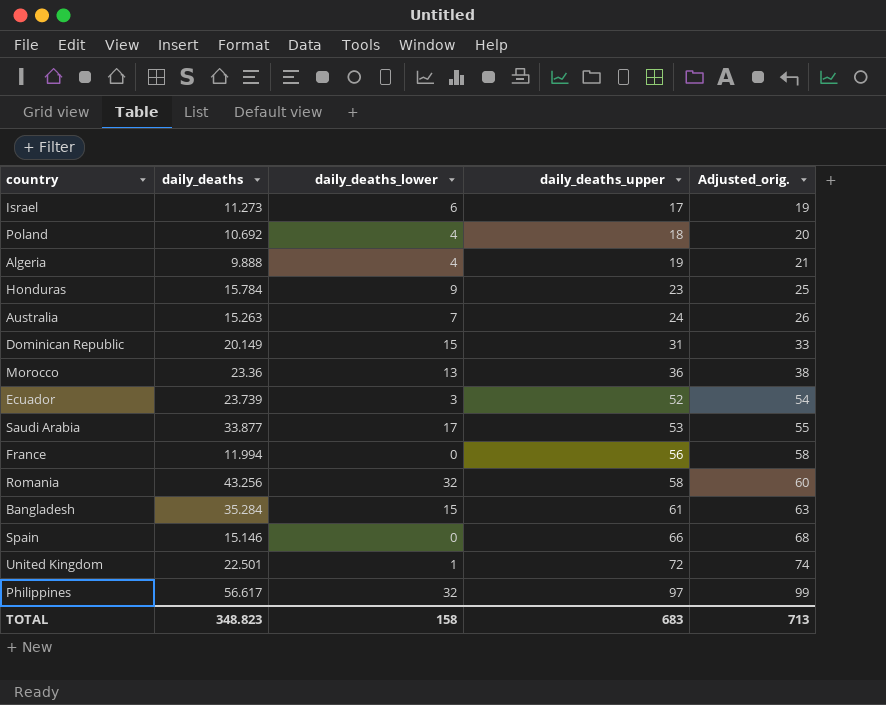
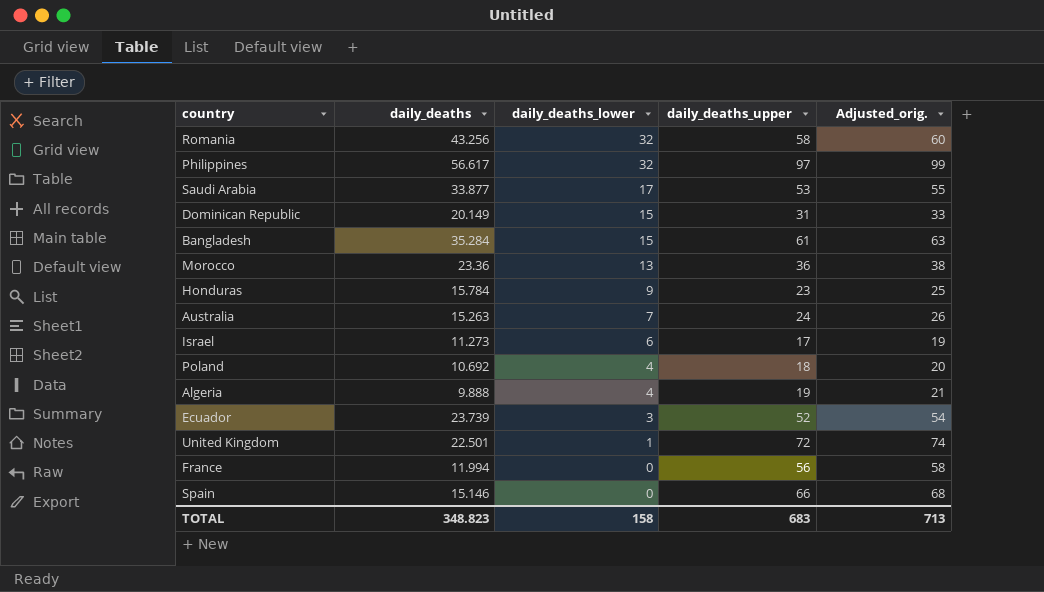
row order: daily_deaths_upper ascending -> daily_deaths_lower descending

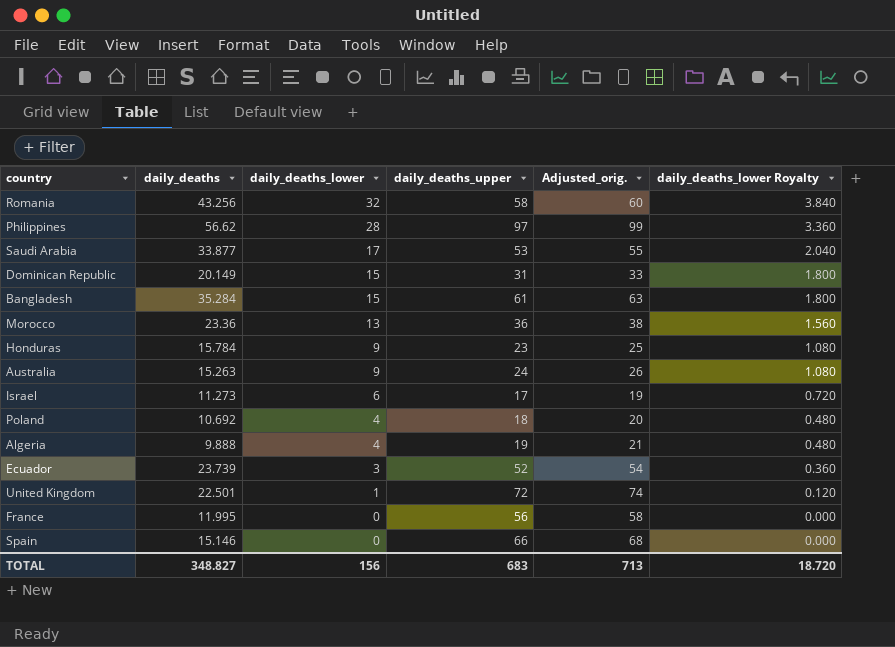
column daily_deaths_lower Royalty | formula: none -> [daily_deaths_lower] * 0.12
Philippines | daily_deaths: 56.617 -> 56.62
Philippines | daily_deaths_lower: 32 -> 28
Australia | daily_deaths_lower: 7 -> 9
France | daily_deaths: 11.994 -> 11.995
TOTAL | daily_deaths: 348.823 -> 348.827
TOTAL | daily_deaths_lower: 158 -> 156

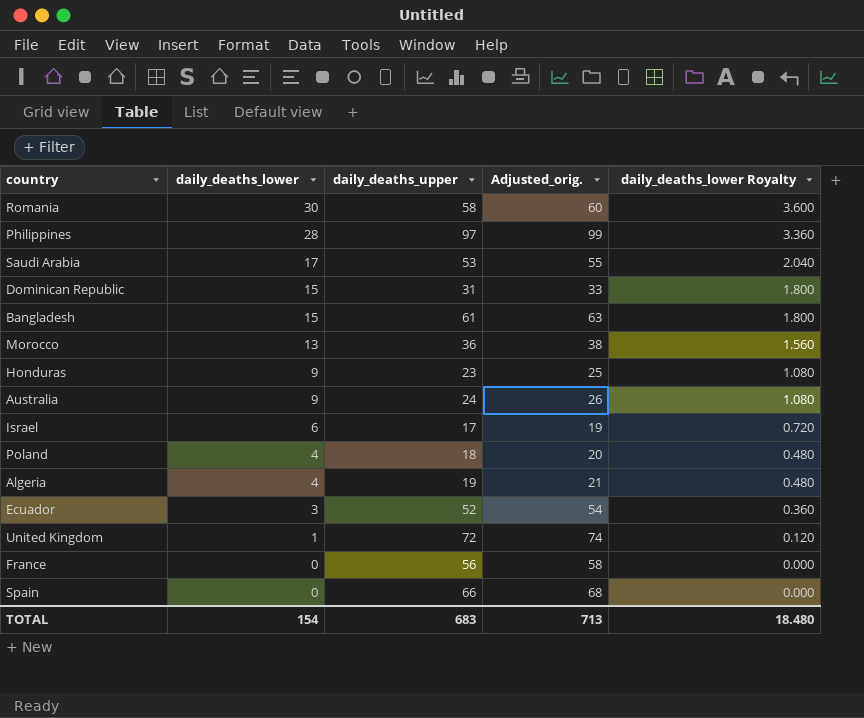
column daily_deaths | position: 2 -> none
Romania | daily_deaths_lower: 32 -> 30
Romania | daily_deaths_lower Royalty: 3.840 -> 3.600
TOTAL | daily_deaths_lower: 156 -> 154
TOTAL | daily_deaths_lower Royalty: 18.720 -> 18.480

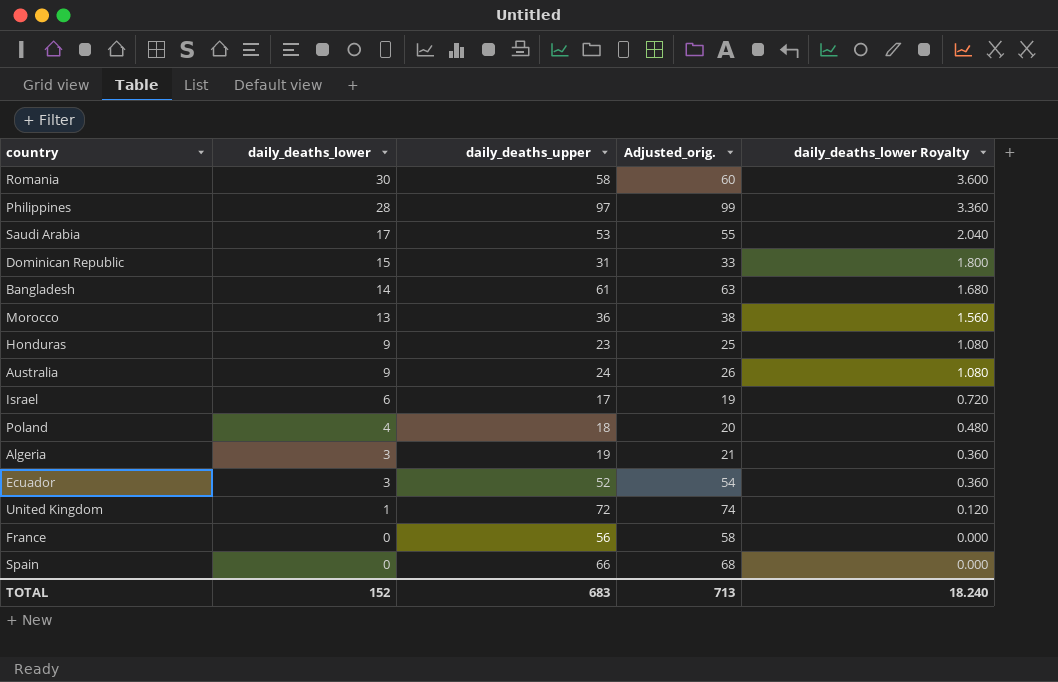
Bangladesh | daily_deaths_lower: 15 -> 14
Bangladesh | daily_deaths_lower Royalty: 1.800 -> 1.680
Algeria | daily_deaths_lower: 4 -> 3
Algeria | daily_deaths_lower Royalty: 0.480 -> 0.360
TOTAL | daily_deaths_lower: 154 -> 152
TOTAL | daily_deaths_lower Royalty: 18.480 -> 18.240

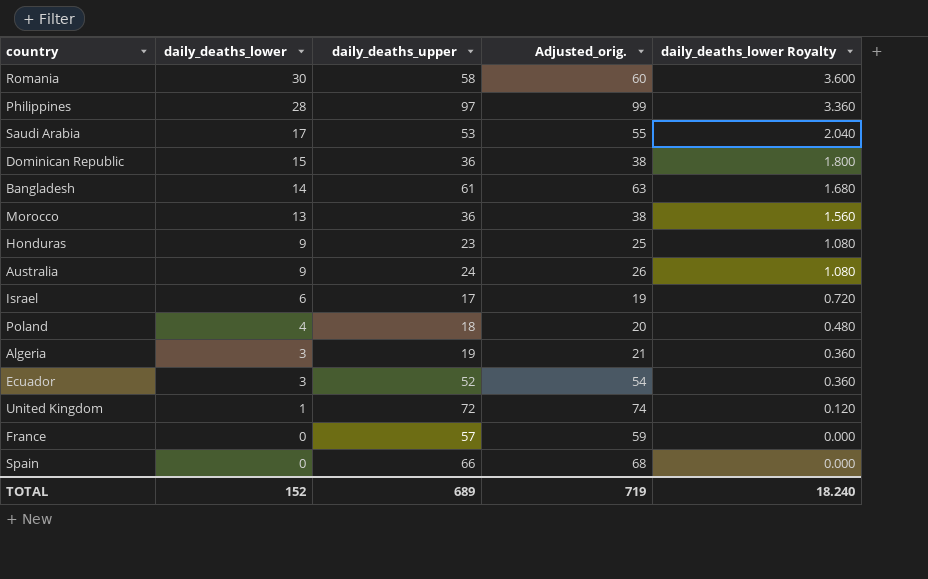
Dominican Republic | daily_deaths_upper: 31 -> 36
Dominican Republic | Adjusted_orig.: 33 -> 38
France | daily_deaths_upper: 56 -> 57
France | Adjusted_orig.: 58 -> 59
TOTAL | daily_deaths_upper: 683 -> 689
TOTAL | Adjusted_orig.: 713 -> 719

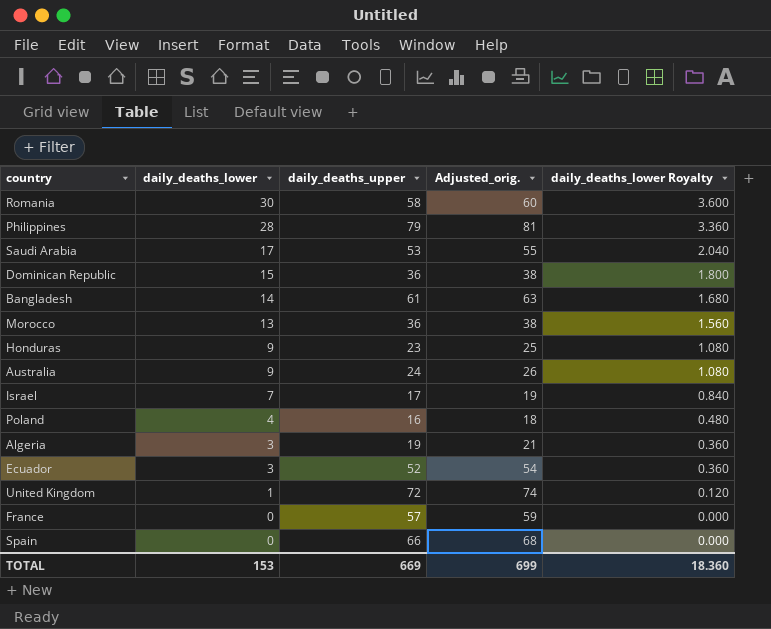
Philippines | daily_deaths_upper: 97 -> 79
Philippines | Adjusted_orig.: 99 -> 81
Israel | daily_deaths_lower: 6 -> 7
Israel | daily_deaths_lower Royalty: 0.720 -> 0.840
Poland | daily_deaths_upper: 18 -> 16
Poland | Adjusted_orig.: 20 -> 18
TOTAL | daily_deaths_lower: 152 -> 153
TOTAL | daily_deaths_upper: 689 -> 669
TOTAL | Adjusted_orig.: 719 -> 699
TOTAL | daily_deaths_lower Royalty: 18.240 -> 18.360

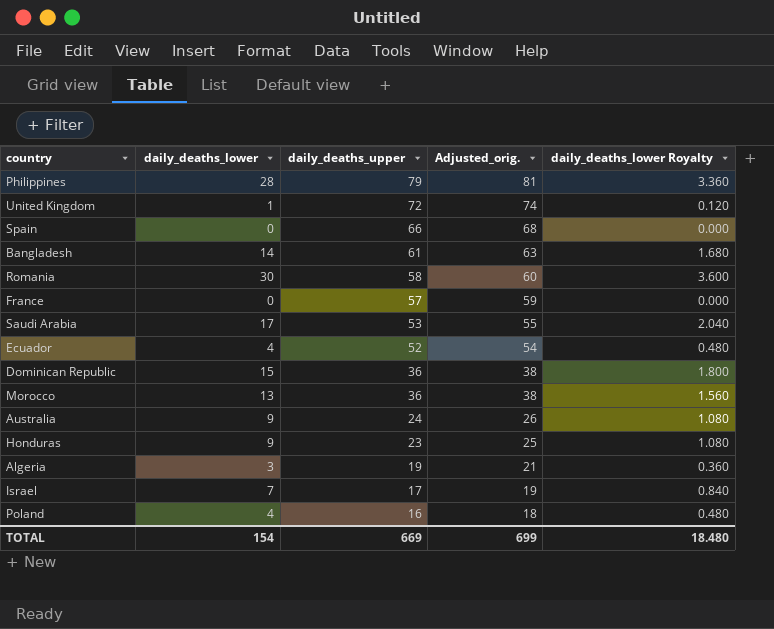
row order: daily_deaths_lower descending -> daily_deaths_upper descending
Ecuador | daily_deaths_lower: 3 -> 4
Ecuador | daily_deaths_lower Royalty: 0.360 -> 0.480
TOTAL | daily_deaths_lower: 153 -> 154
TOTAL | daily_deaths_lower Royalty: 18.360 -> 18.480

